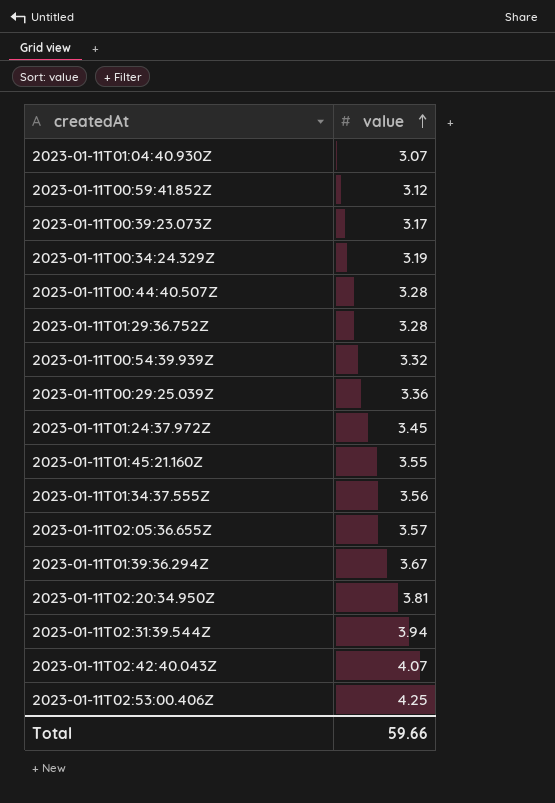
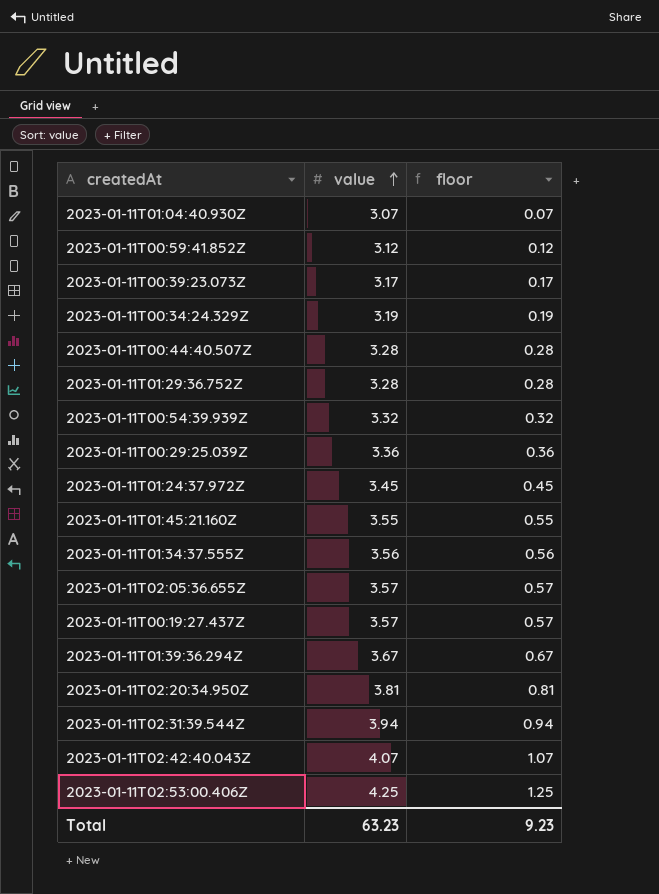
column floor | formula: none -> [value] - 3
row 2023-01-11T00:19:27.437Z: none -> 3.57 | 0.57
Total | value: 59.66 -> 63.23

